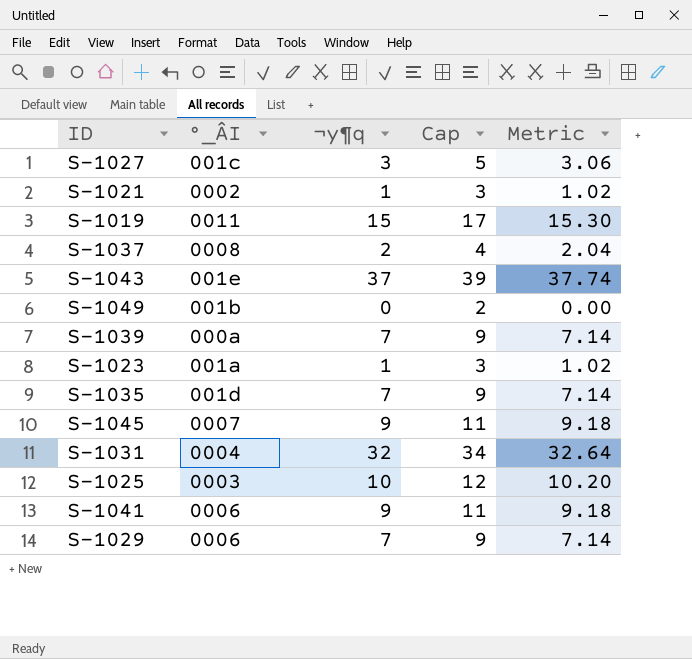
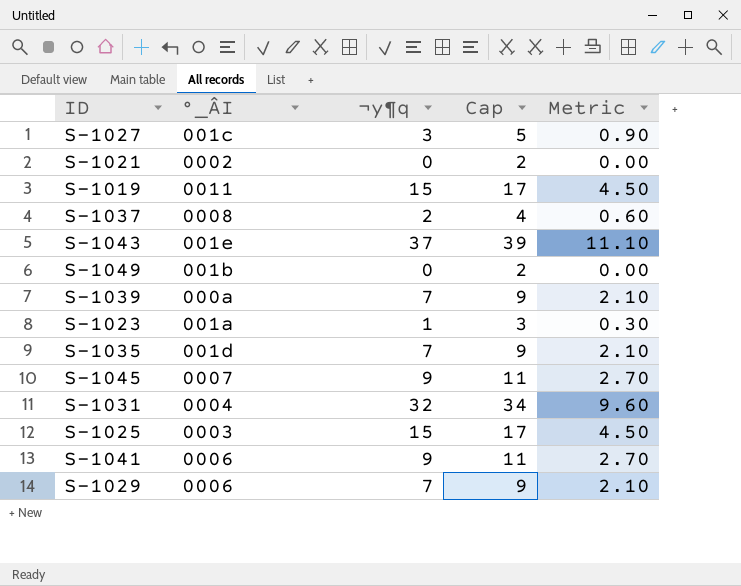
column Metric | formula: [¬y¶q] * 1.02 -> [¬y¶q] * 0.3
S-1021 | ¬y¶q: 1 -> 0
S-1021 | Cap: 3 -> 2
S-1025 | ¬y¶q: 10 -> 15
S-1025 | Cap: 12 -> 17

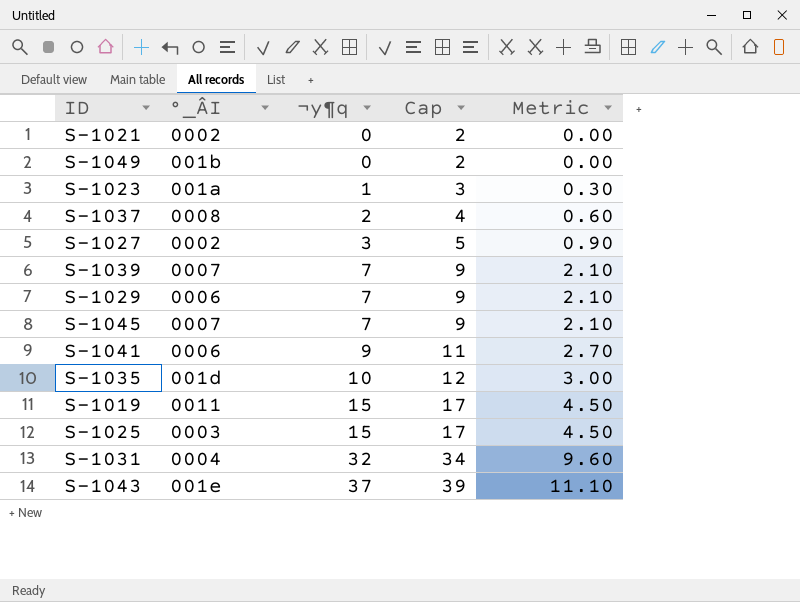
row order: none -> ¬y¶q ascending
S-1027 | °_ÂI: 001c -> 0002
S-1039 | °_ÂI: 000a -> 0007
S-1045 | ¬y¶q: 9 -> 7
S-1045 | Cap: 11 -> 9
S-1045 | Metric: 2.70 -> 2.10
S-1035 | ¬y¶q: 7 -> 10
S-1035 | Cap: 9 -> 12
S-1035 | Metric: 2.10 -> 3.00

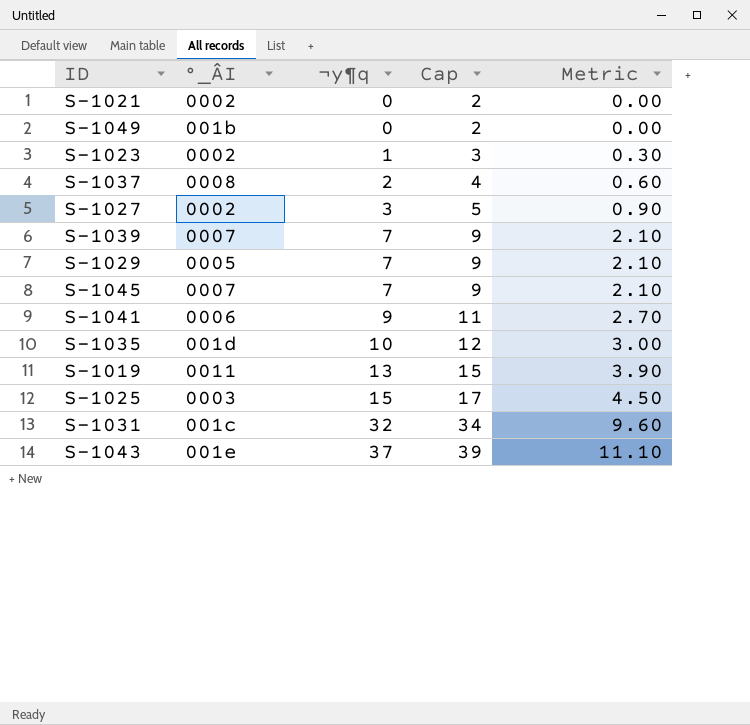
S-1023 | °_ÂI: 001a -> 0002
S-1029 | °_ÂI: 0006 -> 0005
S-1019 | ¬y¶q: 15 -> 13
S-1019 | Cap: 17 -> 15
S-1019 | Metric: 4.50 -> 3.90
S-1031 | °_ÂI: 0004 -> 001c

